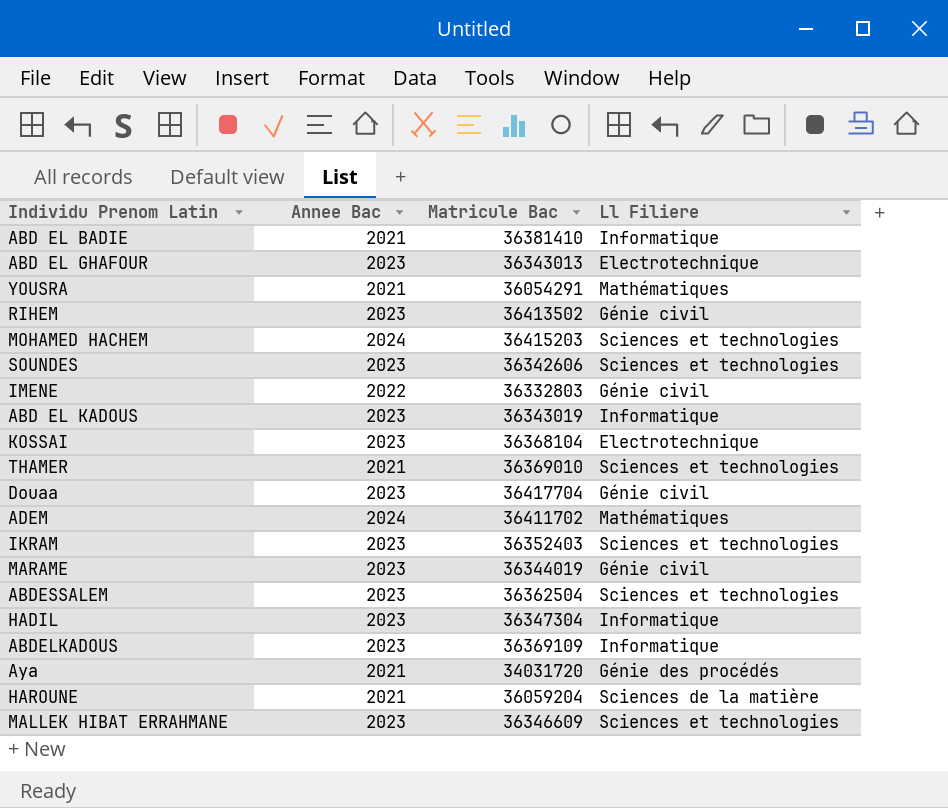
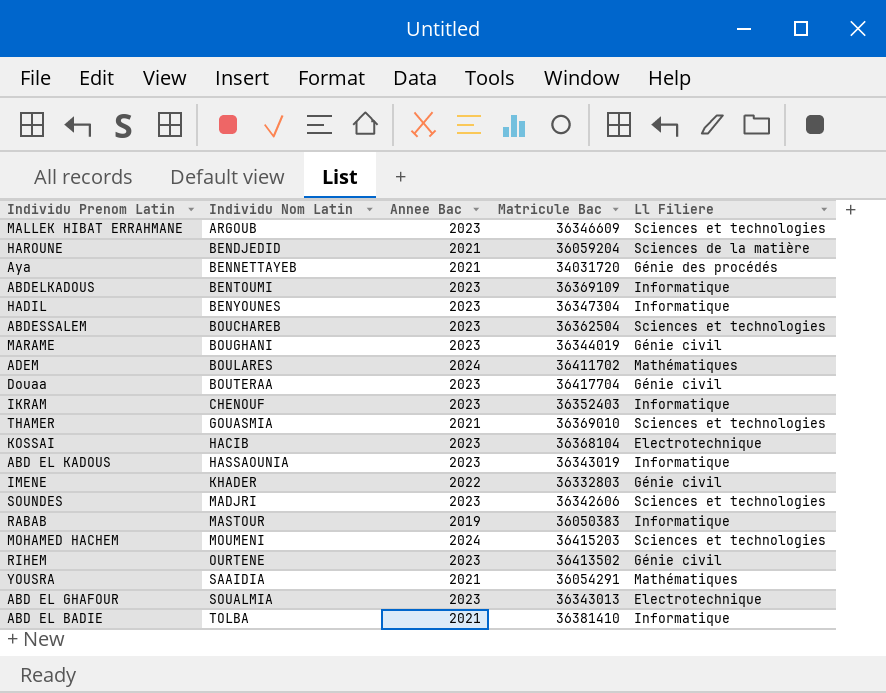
row order: none -> Individu Nom Latin ascending
column Individu Nom Latin | position: none -> 2
IKRAM | Ll Filiere: Sciences et technologies -> Informatique
row RABAB: none -> MASTOUR | 2019 | 36050383 | Informatique

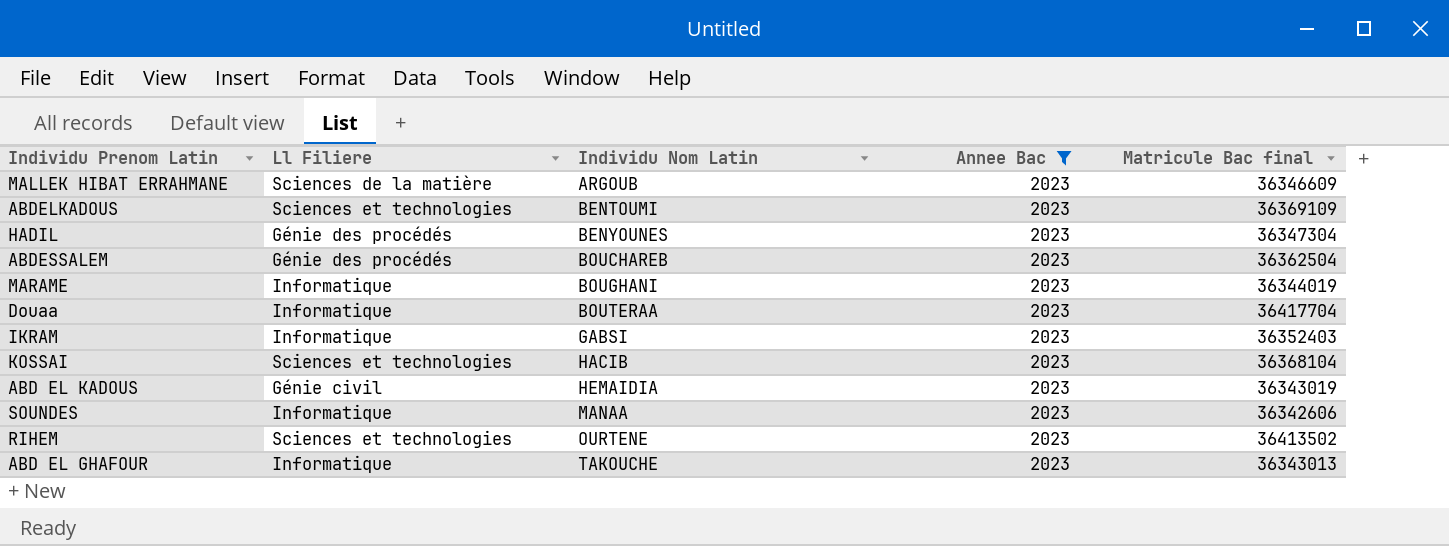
filter: none -> Annee Bac = 2023
column Ll Filiere | position: 5 -> 2
column name: Matricule Bac -> Matricule Bac final
MALLEK HIBAT ERRAHMANE | Ll Filiere: Sciences et technologies -> Sciences de la matière
ABDELKADOUS | Ll Filiere: Informatique -> Sciences et technologies
HADIL | Ll Filiere: Informatique -> Génie des procédés
ABDESSALEM | Ll Filiere: Sciences et technologies -> Génie des procédés
MARAME | Ll Filiere: Génie civil -> Informatique
Douaa | Ll Filiere: Génie civil -> Informatique
IKRAM | Individu Nom Latin: CHENOUF -> GABSI
KOSSAI | Ll Filiere: Electrotechnique -> Sciences et technologies
ABD EL KADOUS | Ll Filiere: Informatique -> Génie civil
ABD EL KADOUS | Individu Nom Latin: HASSAOUNIA -> HEMAIDIA
SOUNDES | Ll Filiere: Sciences et technologies -> Informatique
SOUNDES | Individu Nom Latin: MADJRI -> MANAA
RIHEM | Ll Filiere: Génie civil -> Sciences et technologies
ABD EL GHAFOUR | Ll Filiere: Electrotechnique -> Informatique
ABD EL GHAFOUR | Individu Nom Latin: SOUALMIA -> TAKOUCHE

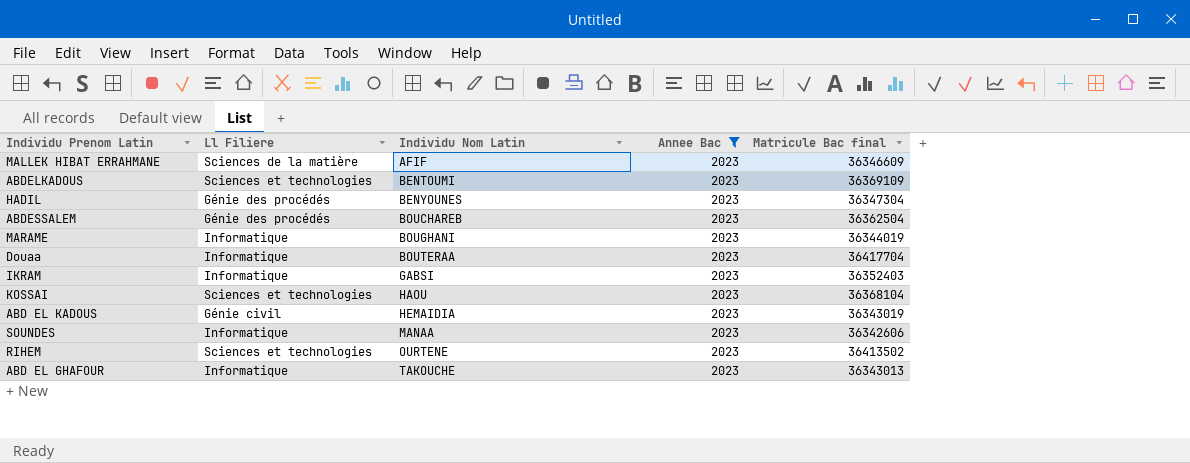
MALLEK HIBAT ERRAHMANE | Individu Nom Latin: ARGOUB -> AFIF
KOSSAI | Individu Nom Latin: HACIB -> HAOU

